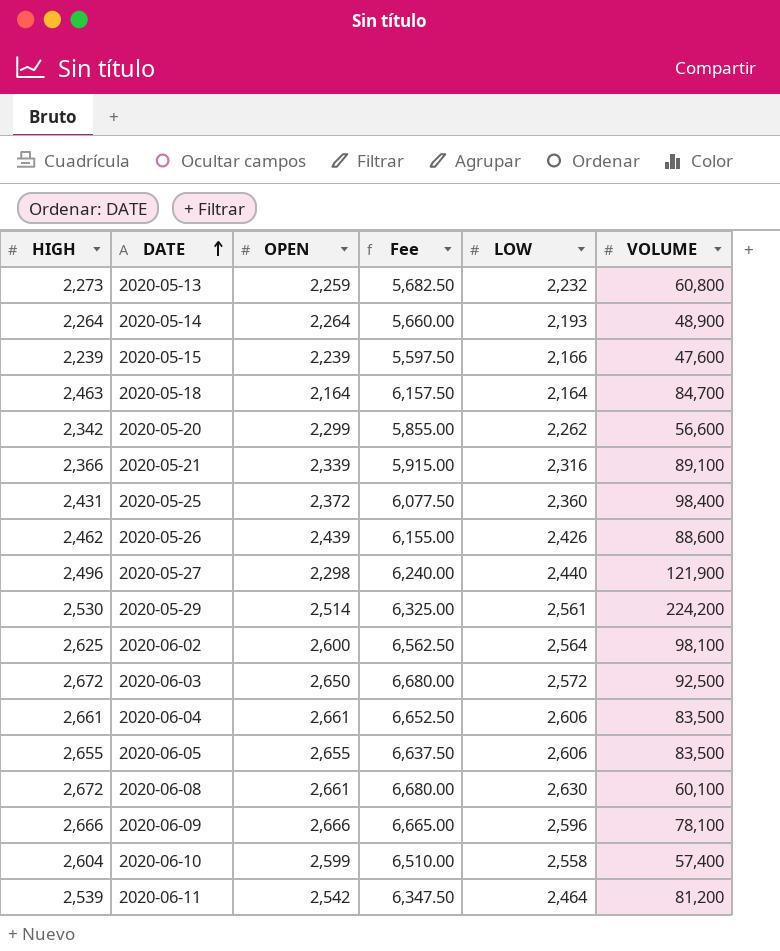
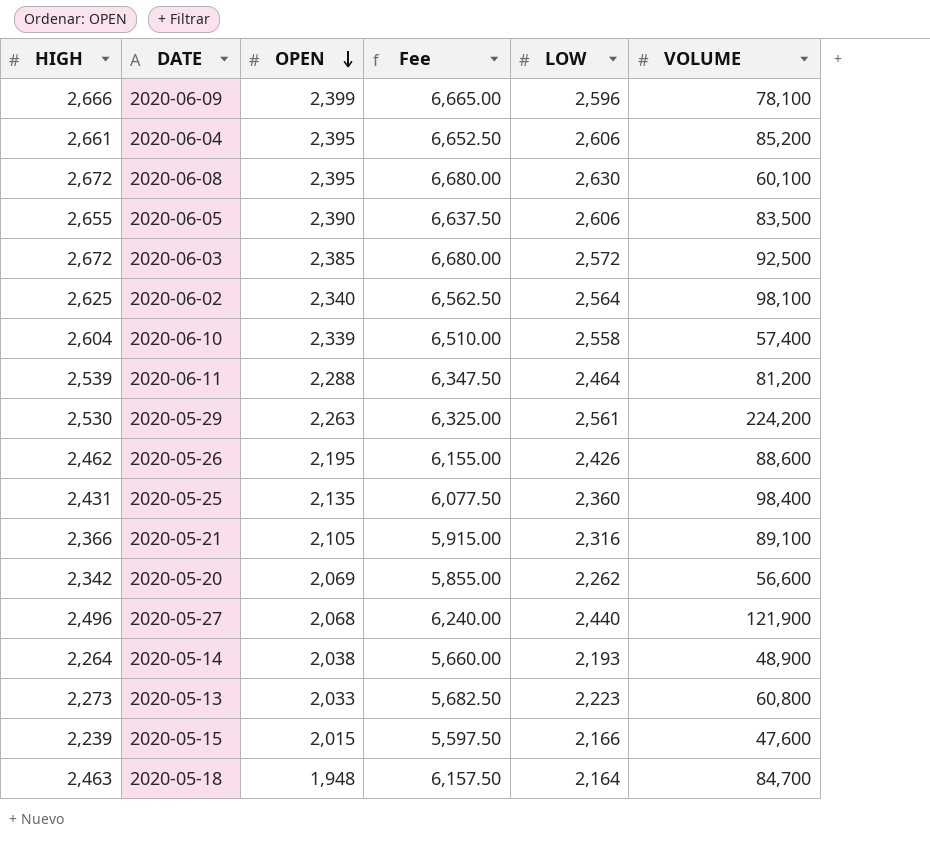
row order: DATE ascending -> OPEN descending
2020-06-09 | OPEN: 2,666 -> 2,399
2020-06-04 | OPEN: 2,661 -> 2,395
2020-06-04 | VOLUME: 83,500 -> 85,200
2020-06-08 | OPEN: 2,661 -> 2,395
2020-06-05 | OPEN: 2,655 -> 2,390
2020-06-03 | OPEN: 2,650 -> 2,385
2020-06-02 | OPEN: 2,600 -> 2,340
2020-06-10 | OPEN: 2,599 -> 2,339
2020-06-11 | OPEN: 2,542 -> 2,288
2020-05-29 | OPEN: 2,514 -> 2,263
2020-05-26 | OPEN: 2,439 -> 2,195
2020-05-25 | OPEN: 2,372 -> 2,135
2020-05-21 | OPEN: 2,339 -> 2,105
2020-05-20 | OPEN: 2,299 -> 2,069
2020-05-27 | OPEN: 2,298 -> 2,068
2020-05-14 | OPEN: 2,264 -> 2,038
2020-05-13 | OPEN: 2,259 -> 2,033
2020-05-13 | LOW: 2,232 -> 2,223
2020-05-15 | OPEN: 2,239 -> 2,015
2020-05-18 | OPEN: 2,164 -> 1,948

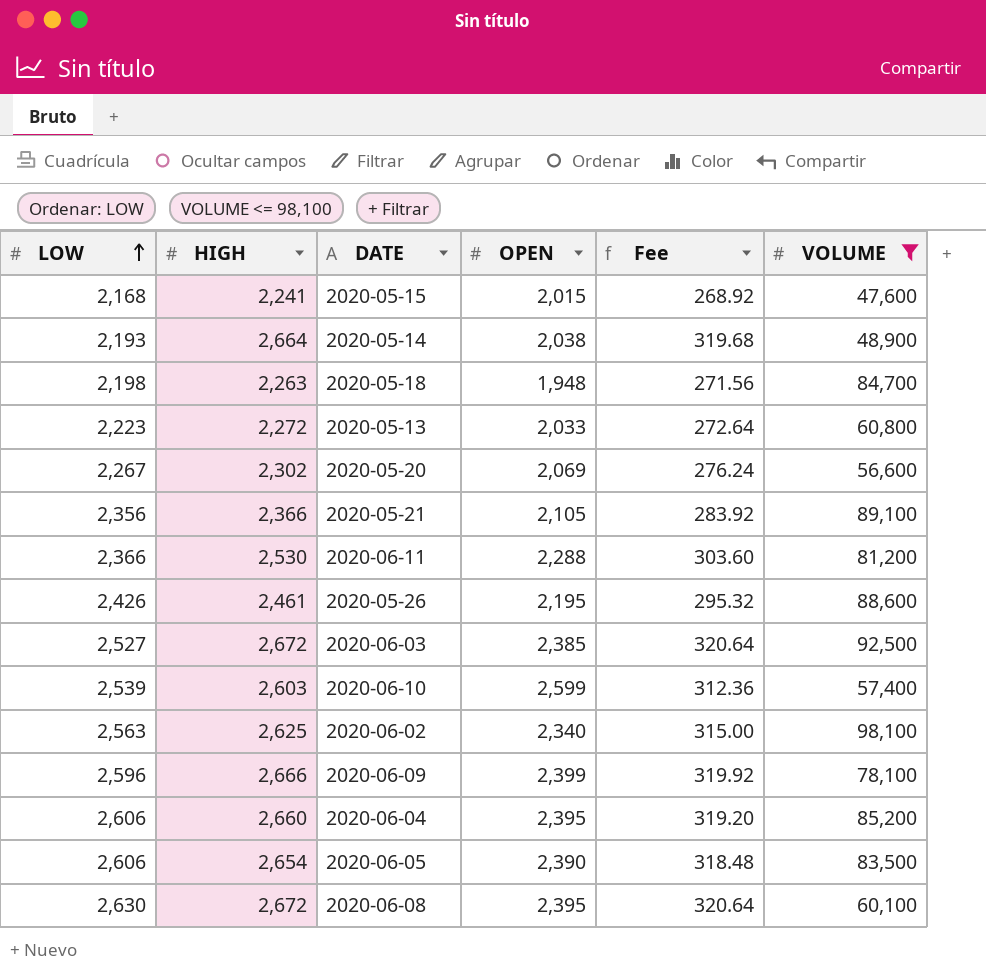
filter: none -> VOLUME <= 98,100
row order: OPEN descending -> LOW ascending
column LOW | position: 5 -> 1
column Fee | formula: [HIGH] * 2.5 -> [HIGH] * 0.12
2020-05-15 | LOW: 2,166 -> 2,168
2020-05-15 | HIGH: 2,239 -> 2,241
2020-05-14 | HIGH: 2,264 -> 2,664
2020-05-18 | LOW: 2,164 -> 2,198
2020-05-18 | HIGH: 2,463 -> 2,263
2020-05-13 | HIGH: 2,273 -> 2,272
2020-05-20 | LOW: 2,262 -> 2,267
2020-05-20 | HIGH: 2,342 -> 2,302
2020-05-21 | LOW: 2,316 -> 2,356
2020-06-11 | LOW: 2,464 -> 2,366
2020-06-11 | HIGH: 2,539 -> 2,530
2020-05-26 | HIGH: 2,462 -> 2,461
2020-06-03 | LOW: 2,572 -> 2,527
2020-06-10 | LOW: 2,558 -> 2,539
2020-06-10 | HIGH: 2,604 -> 2,603
2020-06-10 | OPEN: 2,339 -> 2,599
2020-06-02 | LOW: 2,564 -> 2,563
2020-06-04 | HIGH: 2,661 -> 2,660
2020-06-05 | HIGH: 2,655 -> 2,654

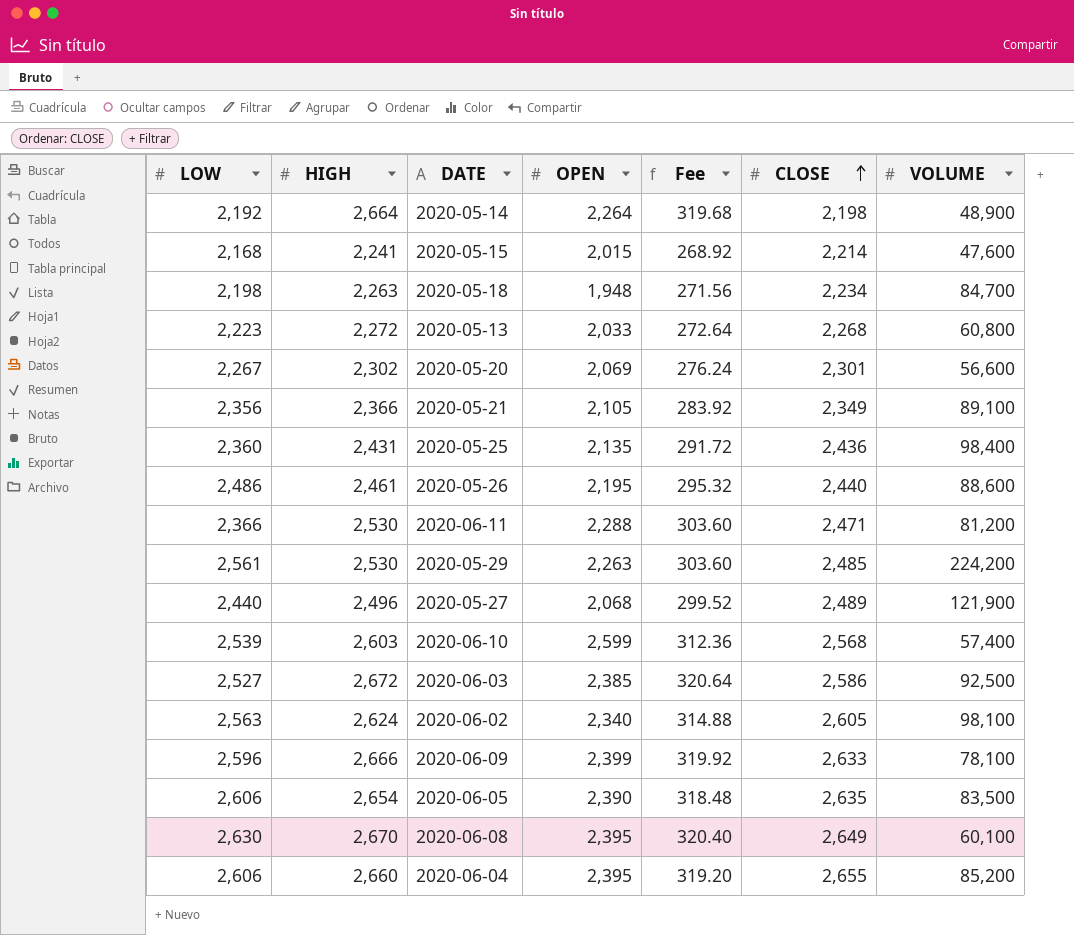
filter: VOLUME <= 98,100 -> none
row order: LOW ascending -> CLOSE ascending
column CLOSE | position: none -> 6
2020-05-14 | LOW: 2,193 -> 2,192
2020-05-14 | OPEN: 2,038 -> 2,264
2020-05-26 | LOW: 2,426 -> 2,486
2020-06-02 | HIGH: 2,625 -> 2,624
2020-06-02 | Fee: 315.00 -> 314.88
2020-06-08 | HIGH: 2,672 -> 2,670
2020-06-08 | Fee: 320.64 -> 320.40

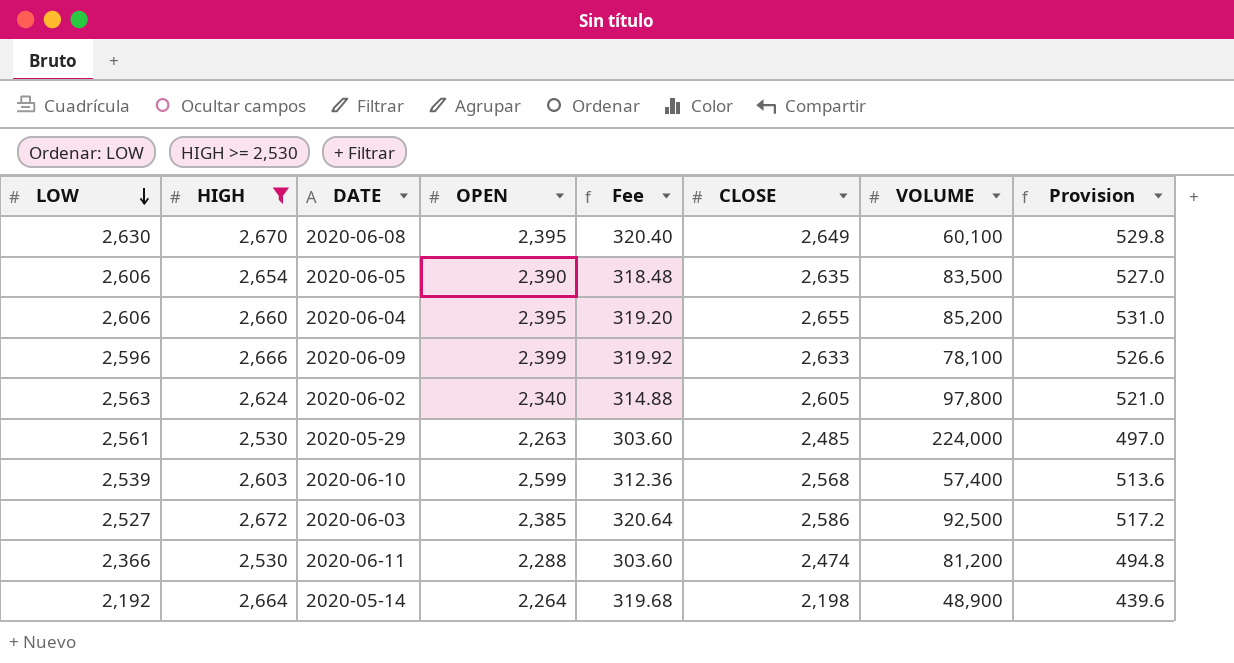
filter: none -> HIGH >= 2,530
row order: CLOSE ascending -> LOW descending
column Provision | formula: none -> [CLOSE] * 0.2
2020-06-02 | VOLUME: 98,100 -> 97,800
2020-05-29 | VOLUME: 224,200 -> 224,000
2020-06-11 | CLOSE: 2,471 -> 2,474

